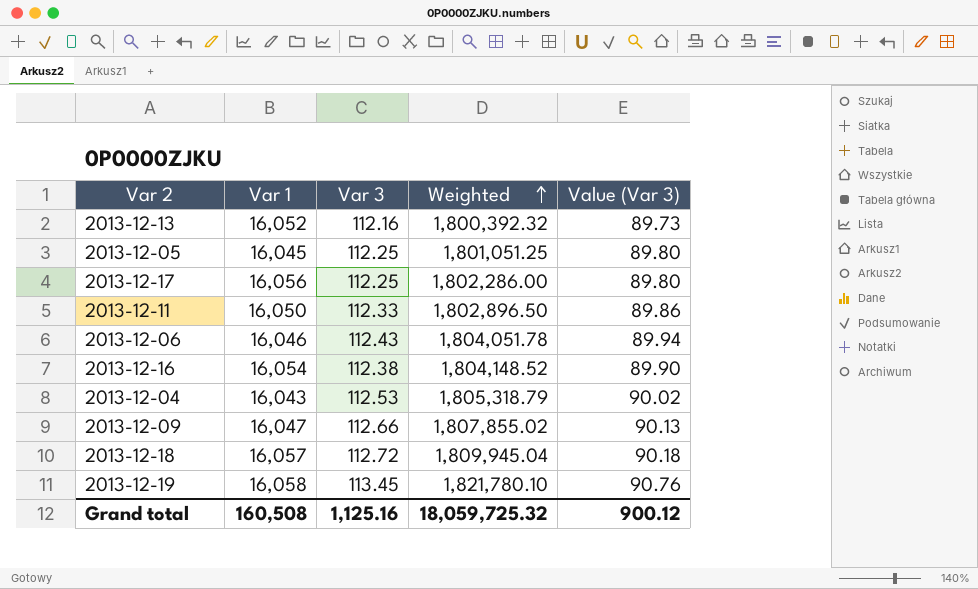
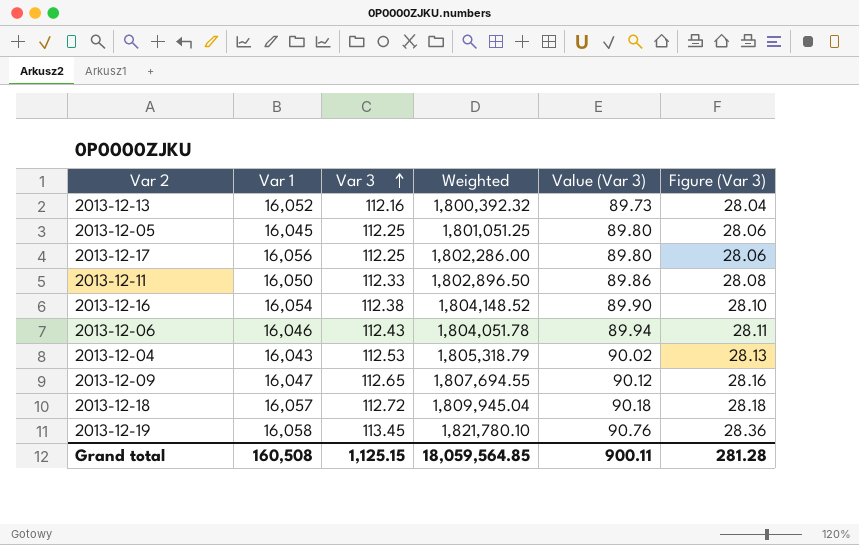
row order: Weighted ascending -> Var 3 ascending
column Figure (Var 3) | formula: none -> [Var 3] * 0.25
2013-12-09 | Var 3: 112.66 -> 112.65
2013-12-09 | Weighted: 1,807,855.02 -> 1,807,694.55
2013-12-09 | Value (Var 3): 90.13 -> 90.12
Grand total | Var 3: 1,125.16 -> 1,125.15
Grand total | Weighted: 18,059,725.32 -> 18,059,564.85
Grand total | Value (Var 3): 900.12 -> 900.11

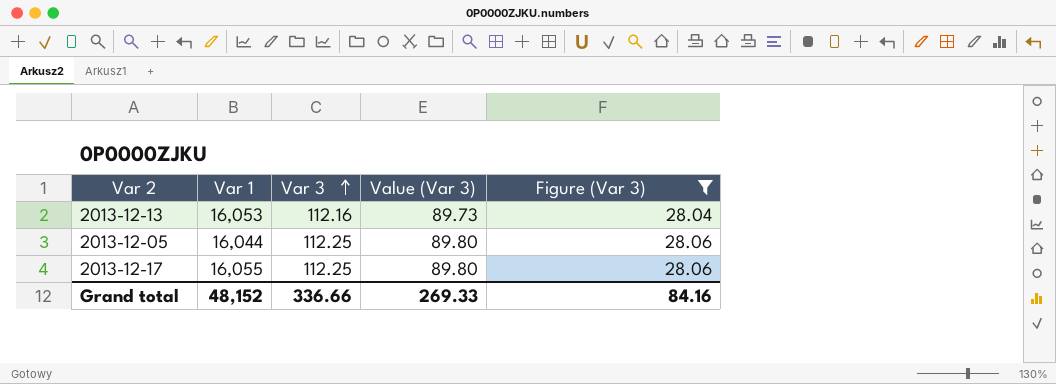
filter: none -> Figure (Var 3) <= 28.06
column Weighted | formula: [Var 1] * [Var 3] -> none
2013-12-13 | Var 1: 16,052 -> 16,053
2013-12-05 | Var 1: 16,045 -> 16,044
2013-12-17 | Var 1: 16,056 -> 16,055
Grand total | Var 1: 160,508 -> 48,152
Grand total | Var 3: 1,125.15 -> 336.66
Grand total | Value (Var 3): 900.11 -> 269.33
Grand total | Figure (Var 3): 281.28 -> 84.16

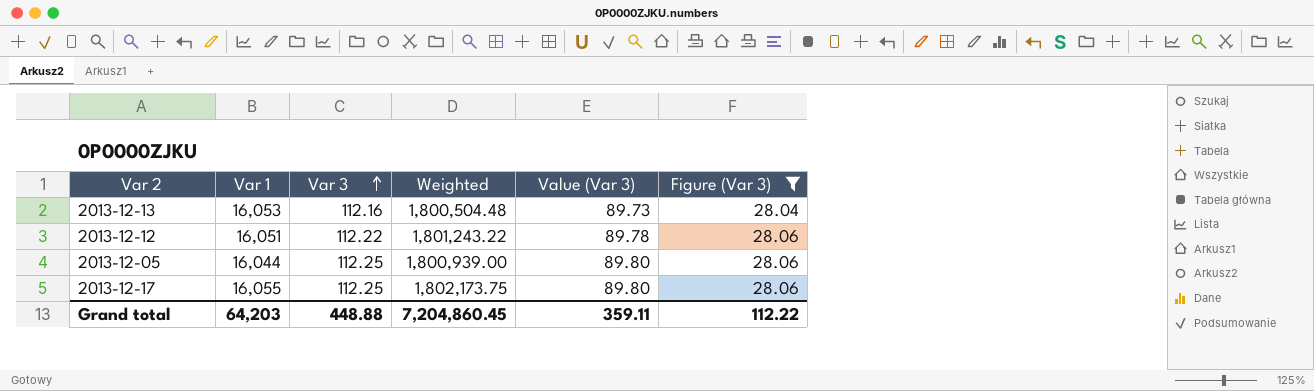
column Weighted | formula: none -> [Var 1] * [Var 3]
row 2013-12-12: none -> 16,051 | 112.22 | 1,801,243.22 | 89.78 | 28.06
Grand total | Var 1: 48,152 -> 64,203
Grand total | Var 3: 336.66 -> 448.88
Grand total | Value (Var 3): 269.33 -> 359.11
Grand total | Figure (Var 3): 84.16 -> 112.22

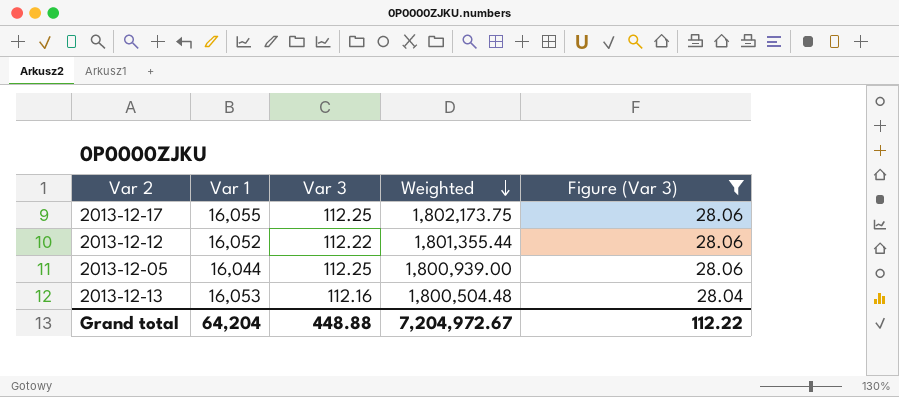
row order: Var 3 ascending -> Weighted descending
column Value (Var 3) | formula: [Var 3] * 0.8 -> none
2013-12-12 | Var 1: 16,051 -> 16,052
2013-12-12 | Weighted: 1,801,243.22 -> 1,801,355.44
Grand total | Var 1: 64,203 -> 64,204
Grand total | Weighted: 7,204,860.45 -> 7,204,972.67

